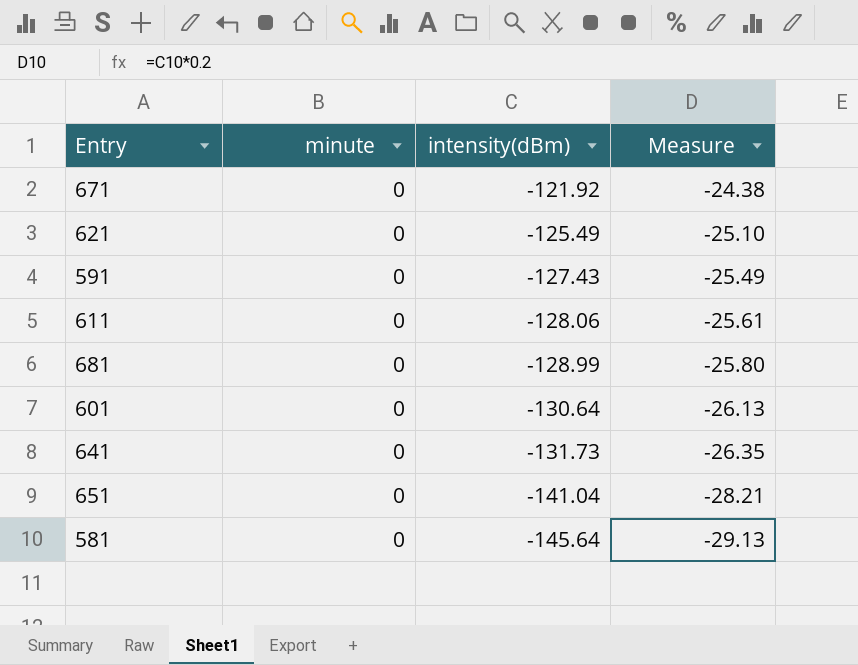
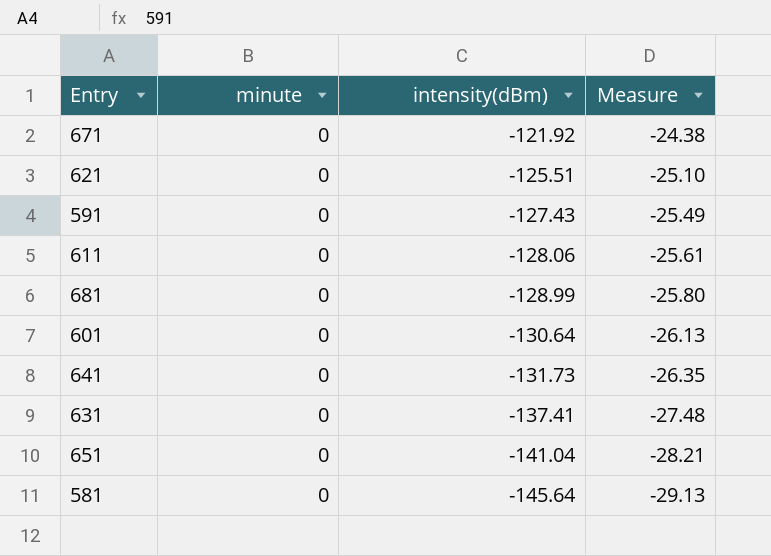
621 | intensity(dBm): -125.49 -> -125.51
row 631: none -> 0 | -137.41 | -27.48

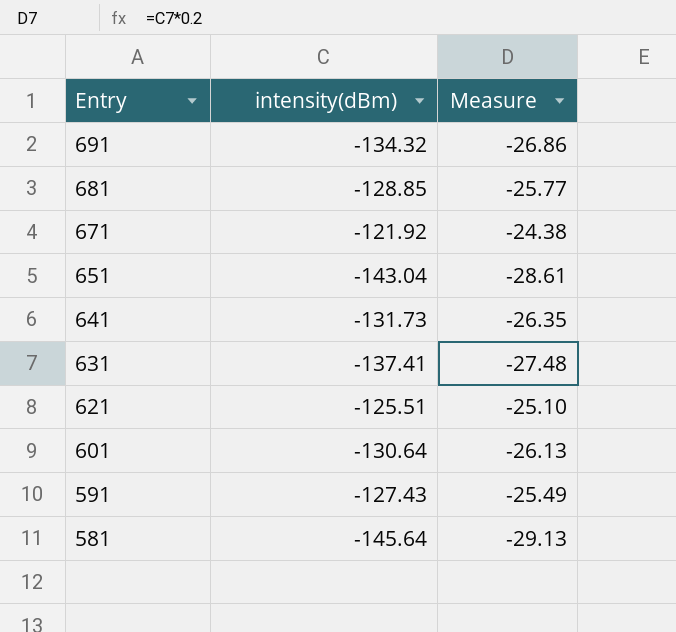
row order: intensity(dBm) descending -> Entry descending
column minute | position: 2 -> none
row 611: 0 | -128.06 | -25.61 -> none
row 691: none -> -134.32 | -26.86
681 | intensity(dBm): -128.99 -> -128.85
681 | Measure: -25.80 -> -25.77
651 | intensity(dBm): -141.04 -> -143.04
651 | Measure: -28.21 -> -28.61

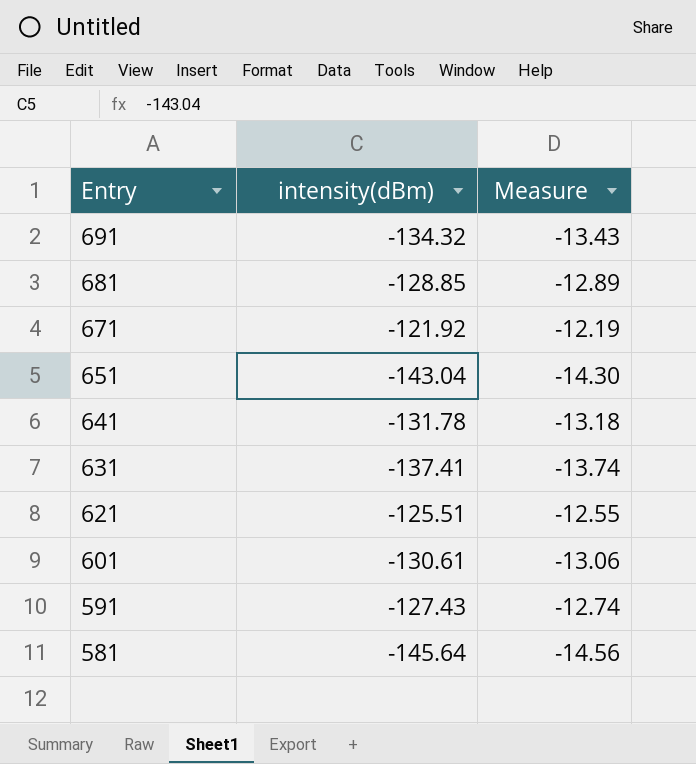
column Measure | formula: [intensity(dBm)] * 0.2 -> [intensity(dBm)] * 0.1
641 | intensity(dBm): -131.73 -> -131.78
601 | intensity(dBm): -130.64 -> -130.61

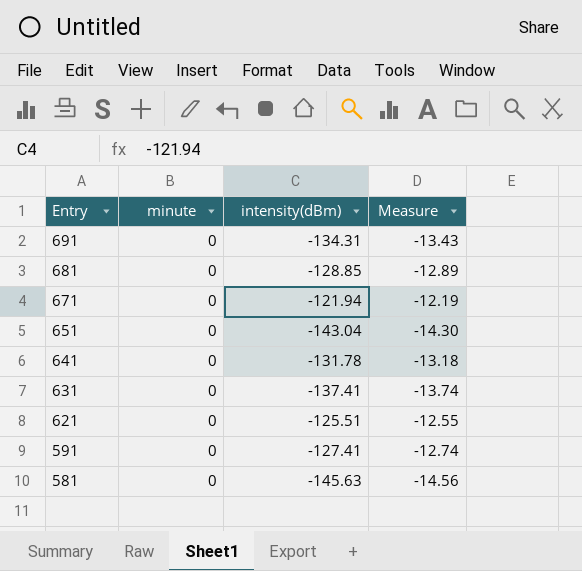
column minute | position: none -> 2
row 601: -130.61 | -13.06 -> none
691 | intensity(dBm): -134.32 -> -134.31
671 | intensity(dBm): -121.92 -> -121.94
591 | intensity(dBm): -127.43 -> -127.41
581 | intensity(dBm): -145.64 -> -145.63

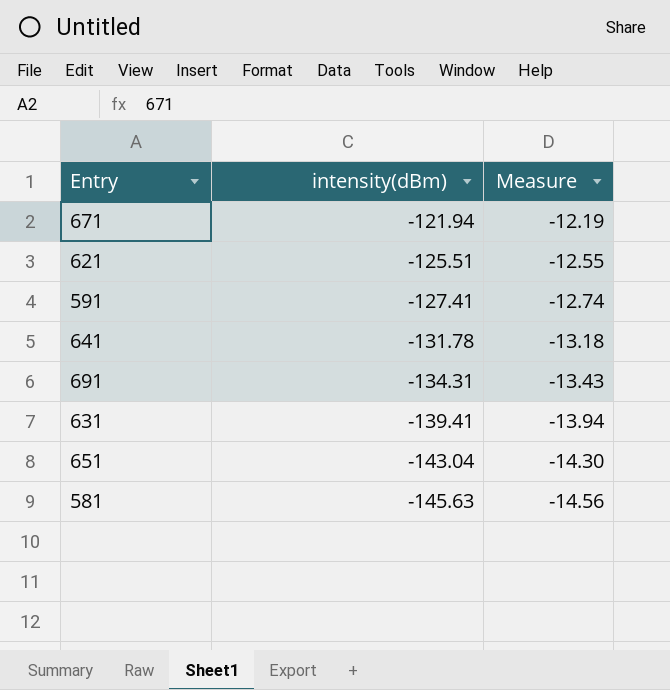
row order: Entry descending -> intensity(dBm) descending
column minute | position: 2 -> none
row 681: 0 | -128.85 | -12.89 -> none
631 | intensity(dBm): -137.41 -> -139.41
631 | Measure: -13.74 -> -13.94

